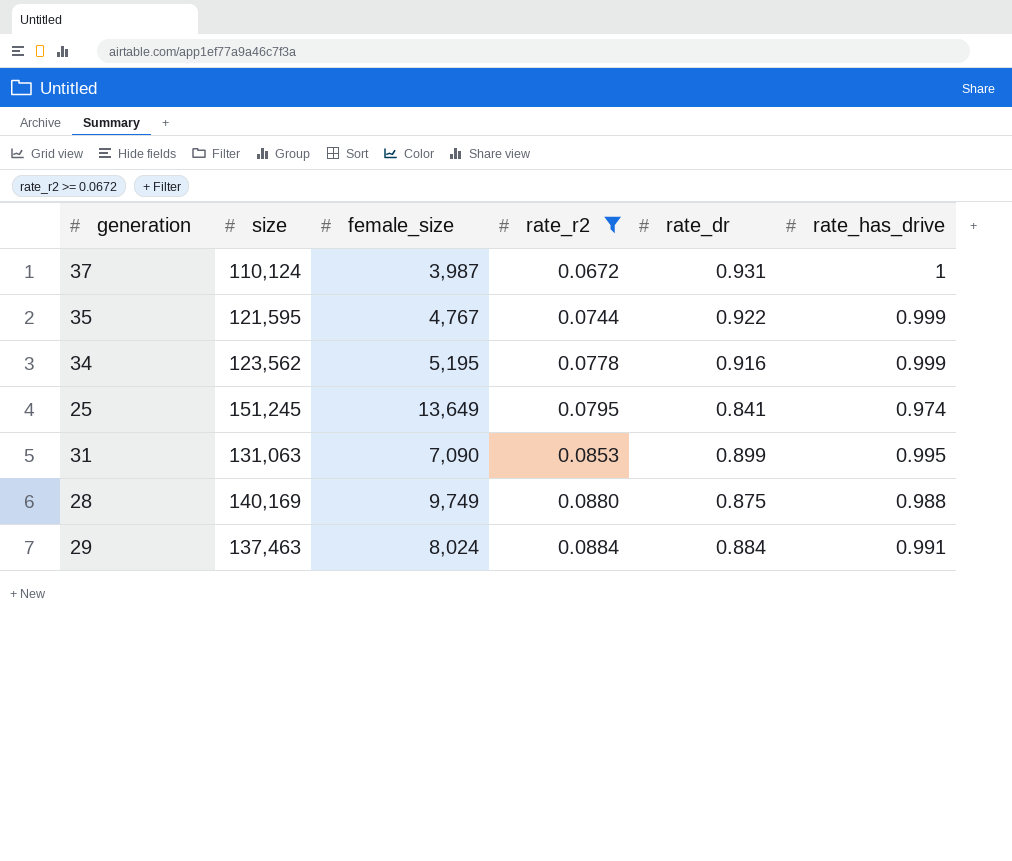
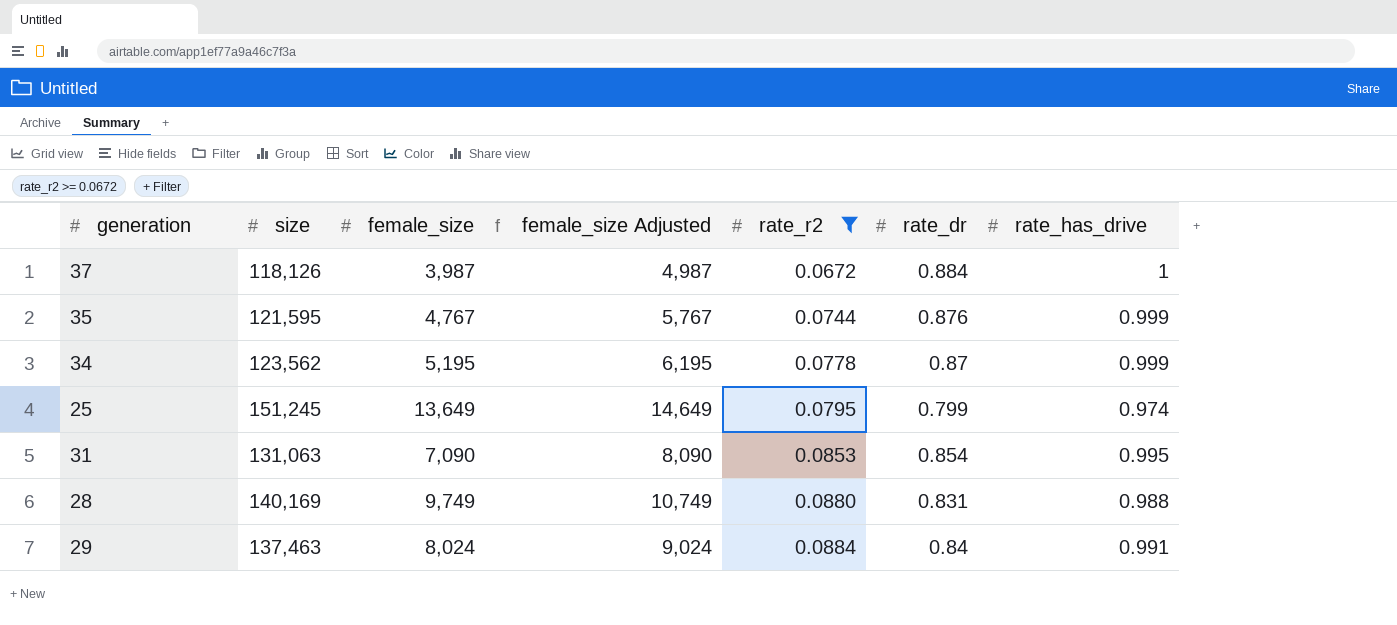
column female_size Adjusted | formula: none -> [female_size] + 1000
37 | size: 110,124 -> 118,126
37 | rate_dr: 0.931 -> 0.884
35 | rate_dr: 0.922 -> 0.876
34 | rate_dr: 0.916 -> 0.87
25 | rate_dr: 0.841 -> 0.799
31 | rate_dr: 0.899 -> 0.854
28 | rate_dr: 0.875 -> 0.831
29 | rate_dr: 0.884 -> 0.84

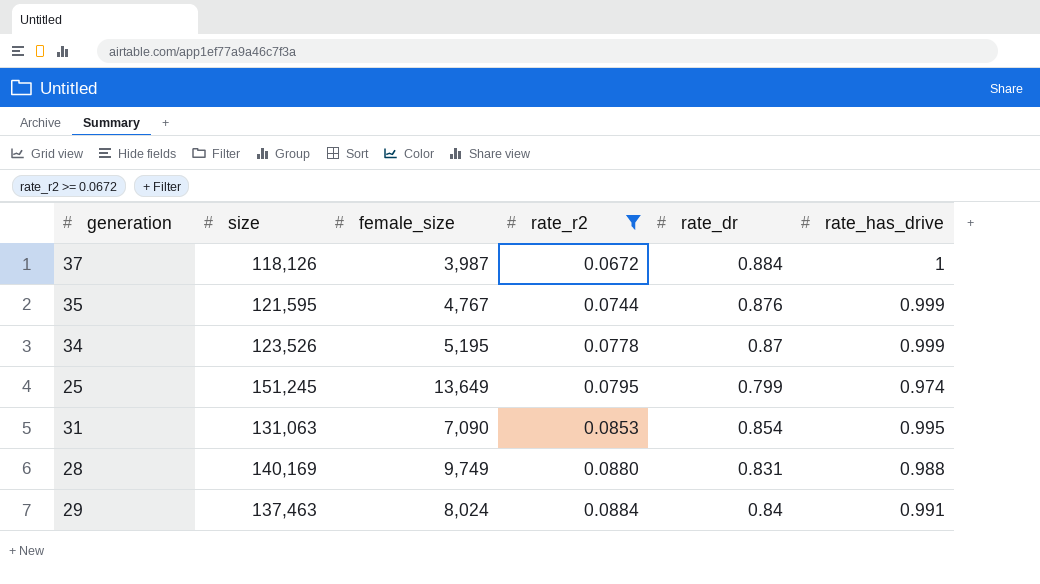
column female_size Adjusted | formula: [female_size] + 1000 -> none
34 | size: 123,562 -> 123,526

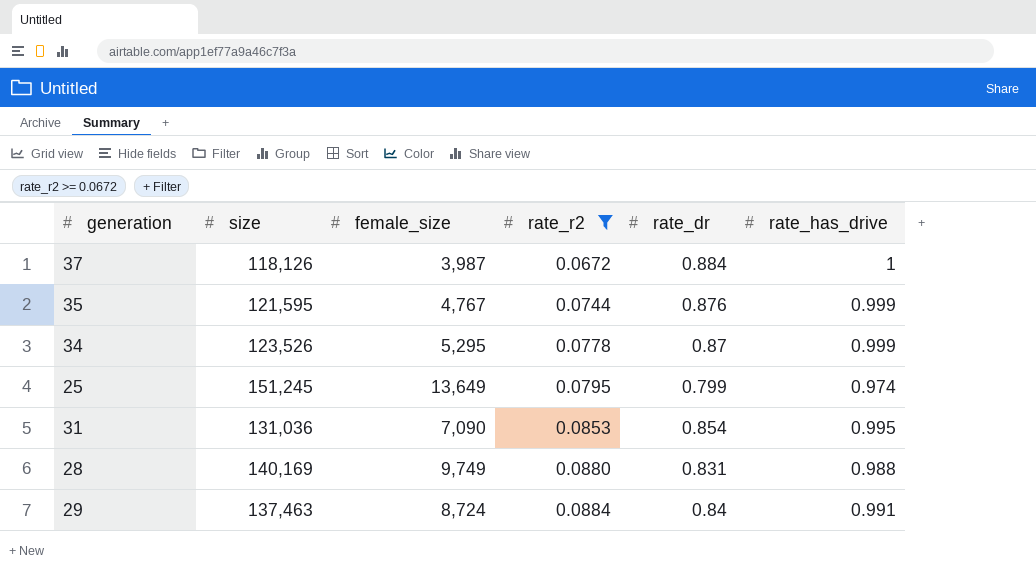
34 | female_size: 5,195 -> 5,295
31 | size: 131,063 -> 131,036
29 | female_size: 8,024 -> 8,724

